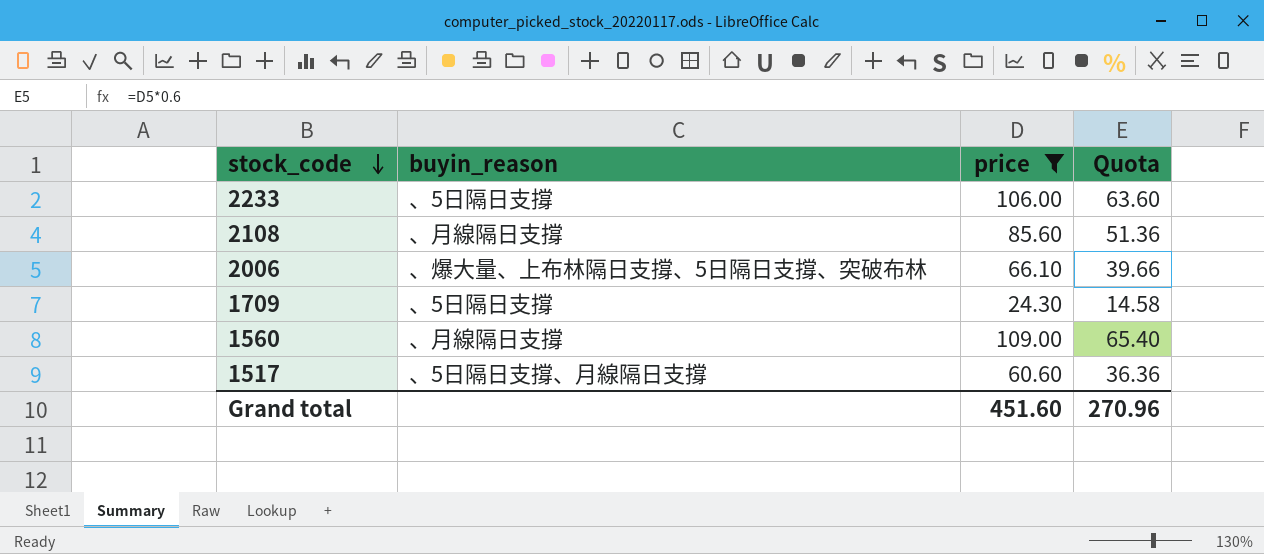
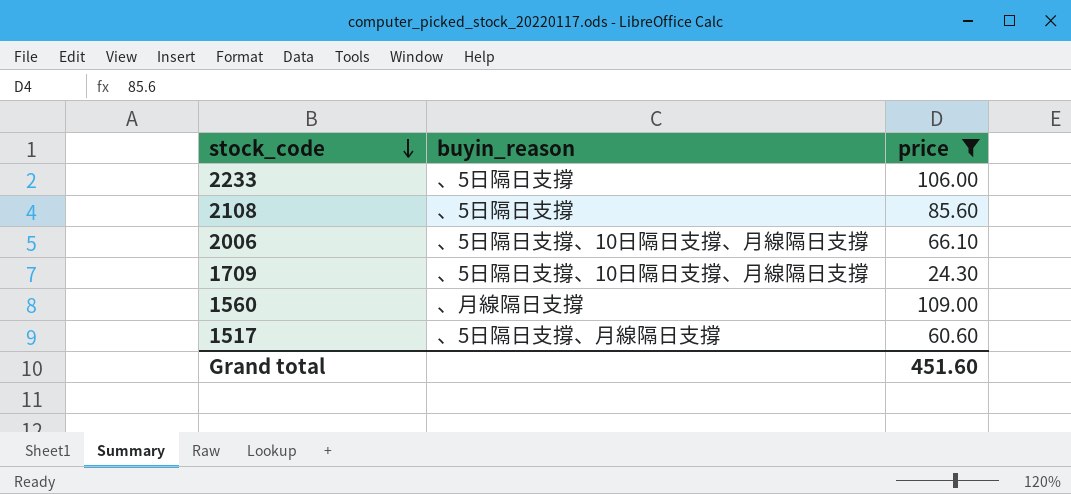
column Quota | formula: [price] * 0.6 -> none
2108 | buyin_reason: 、月線隔日支撐 -> 、5日隔日支撐
2006 | buyin_reason: 、爆大量、上布林隔日支撐、5日隔日支撐、突破布林 -> 、5日隔日支撐、10日隔日支撐、月線隔日支撐
1709 | buyin_reason: 、5日隔日支撐 -> 、5日隔日支撐、10日隔日支撐、月線隔日支撐

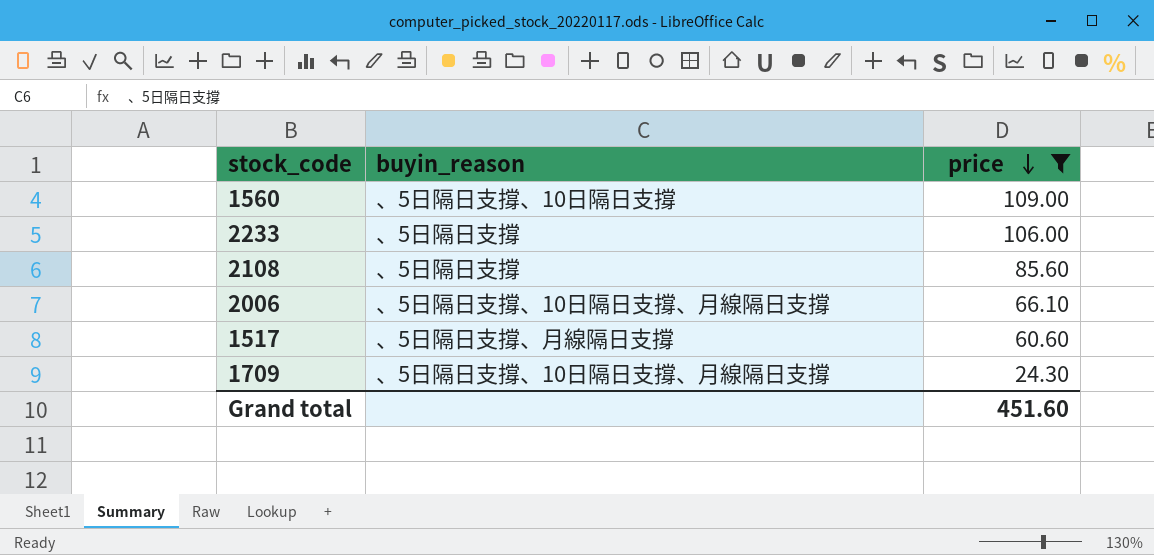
row order: stock_code descending -> price descending
1560 | buyin_reason: 、月線隔日支撐 -> 、5日隔日支撐、10日隔日支撐

